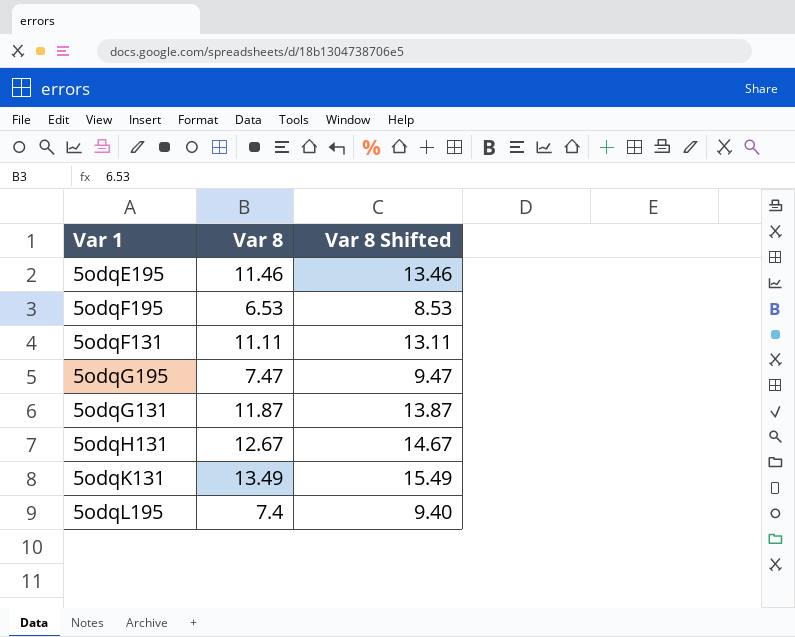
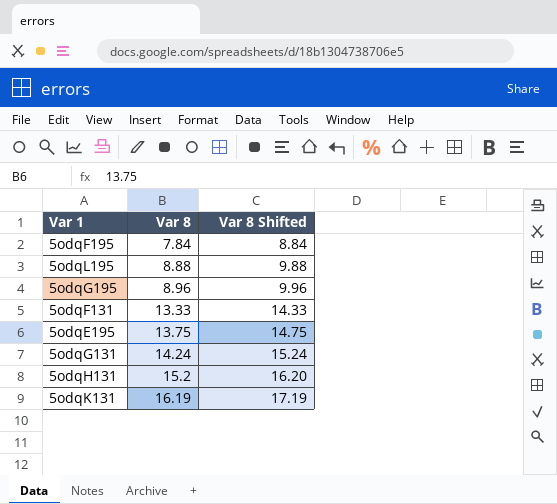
row order: none -> Var 8 ascending
column Var 8 Shifted | formula: [Var 8] + 2 -> [Var 8] + 1
5odqF195 | Var 8: 6.53 -> 7.84
5odqL195 | Var 8: 7.4 -> 8.88
5odqG195 | Var 8: 7.47 -> 8.96
5odqF131 | Var 8: 11.11 -> 13.33
5odqE195 | Var 8: 11.46 -> 13.75
5odqG131 | Var 8: 11.87 -> 14.24
5odqH131 | Var 8: 12.67 -> 15.2
5odqK131 | Var 8: 13.49 -> 16.19

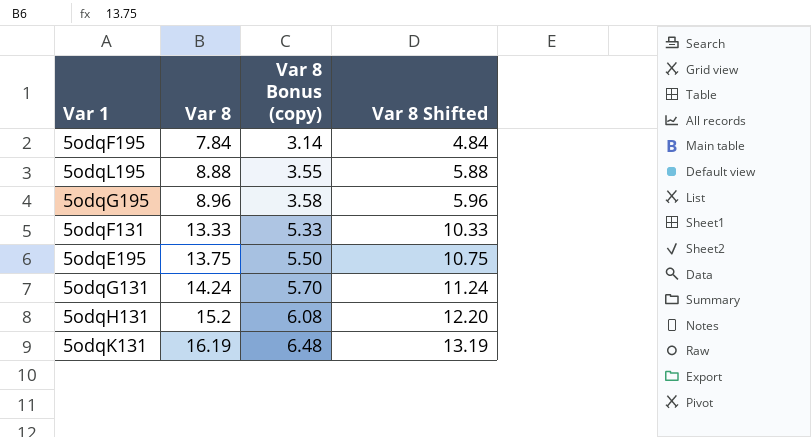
column Var 8 Bonus (copy) | formula: none -> [Var 8] * 0.4
column Var 8 Shifted | formula: [Var 8] + 1 -> [Var 8] - 3

